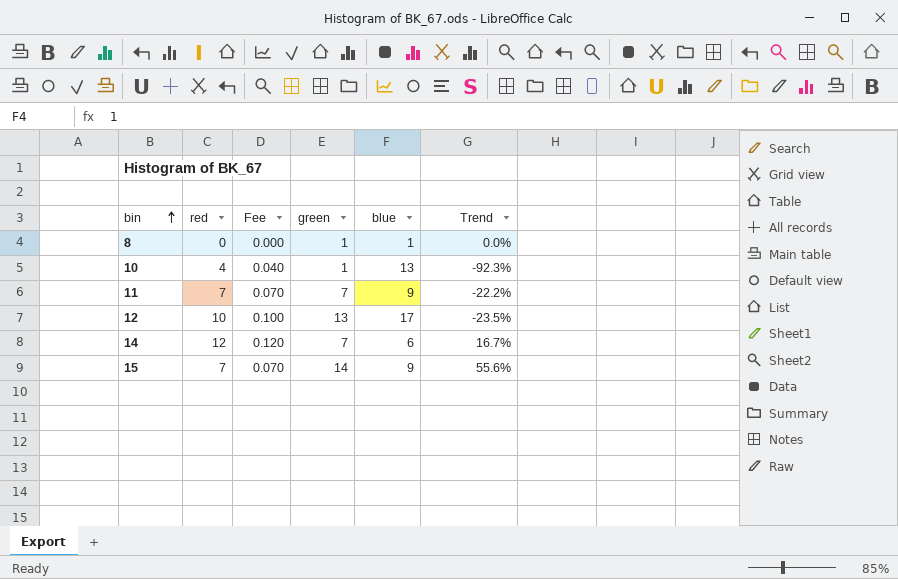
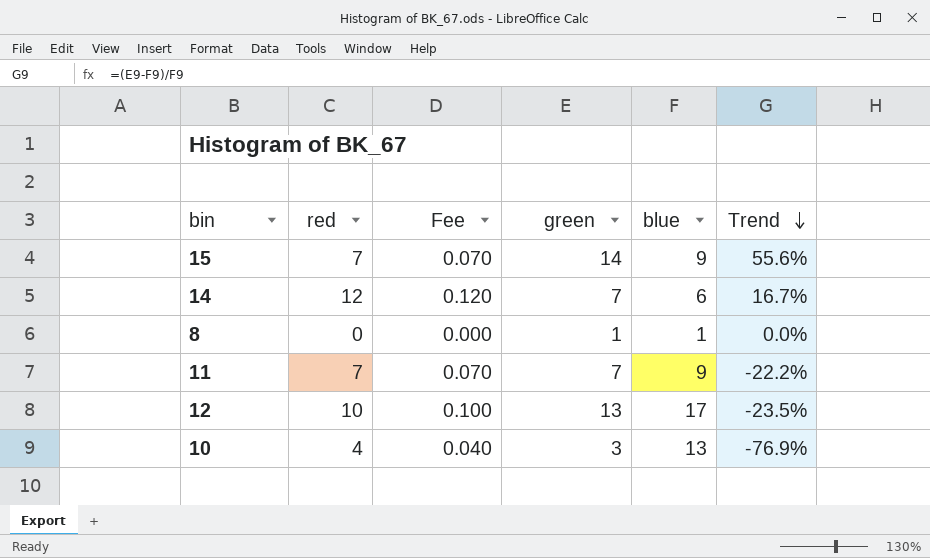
row order: bin ascending -> Trend descending
10 | green: 1 -> 3
10 | Trend: -92.3% -> -76.9%

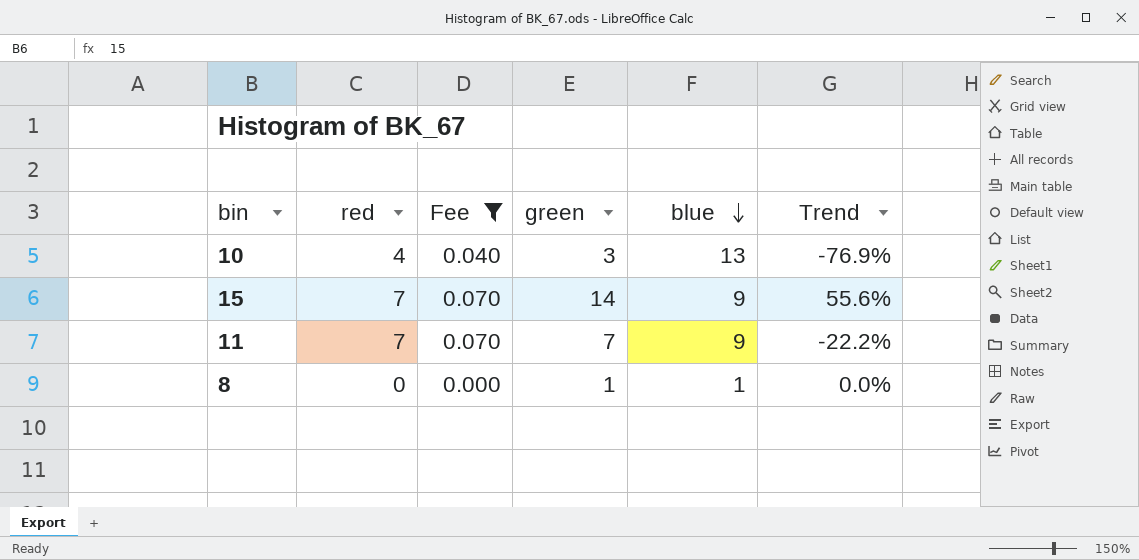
filter: none -> Fee <= 0.070
row order: Trend descending -> blue descending

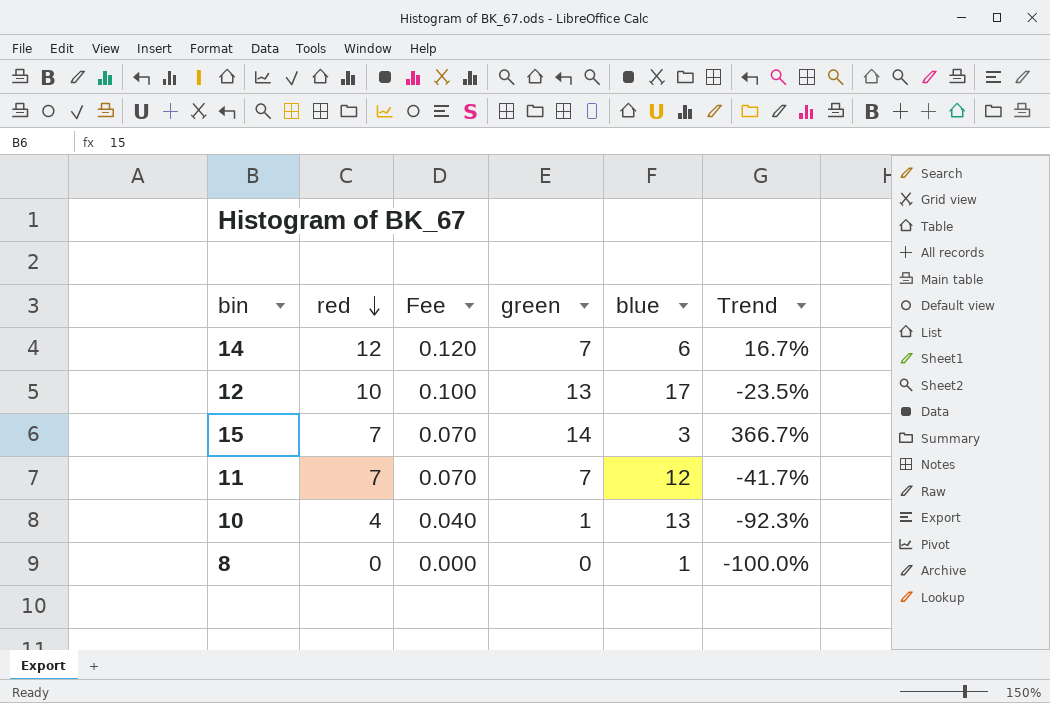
filter: Fee <= 0.070 -> none
row order: blue descending -> red descending
15 | blue: 9 -> 3
15 | Trend: 55.6% -> 366.7%
11 | blue: 9 -> 12
11 | Trend: -22.2% -> -41.7%
10 | green: 3 -> 1
10 | Trend: -76.9% -> -92.3%
8 | green: 1 -> 0
8 | Trend: 0.0% -> -100.0%

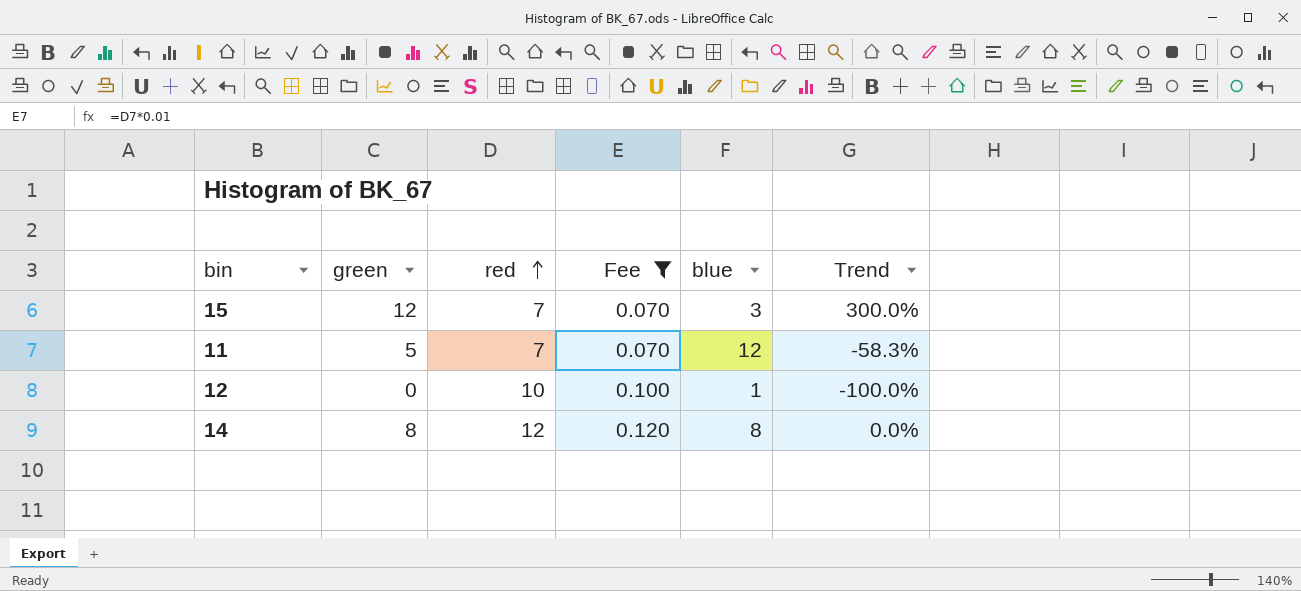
filter: none -> Fee >= 0.070
row order: red descending -> red ascending
column green | position: 4 -> 2
15 | green: 14 -> 12
15 | Trend: 366.7% -> 300.0%
11 | green: 7 -> 5
11 | Trend: -41.7% -> -58.3%
12 | green: 13 -> 0
12 | blue: 17 -> 1
12 | Trend: -23.5% -> -100.0%
14 | green: 7 -> 8
14 | blue: 6 -> 8
14 | Trend: 16.7% -> 0.0%

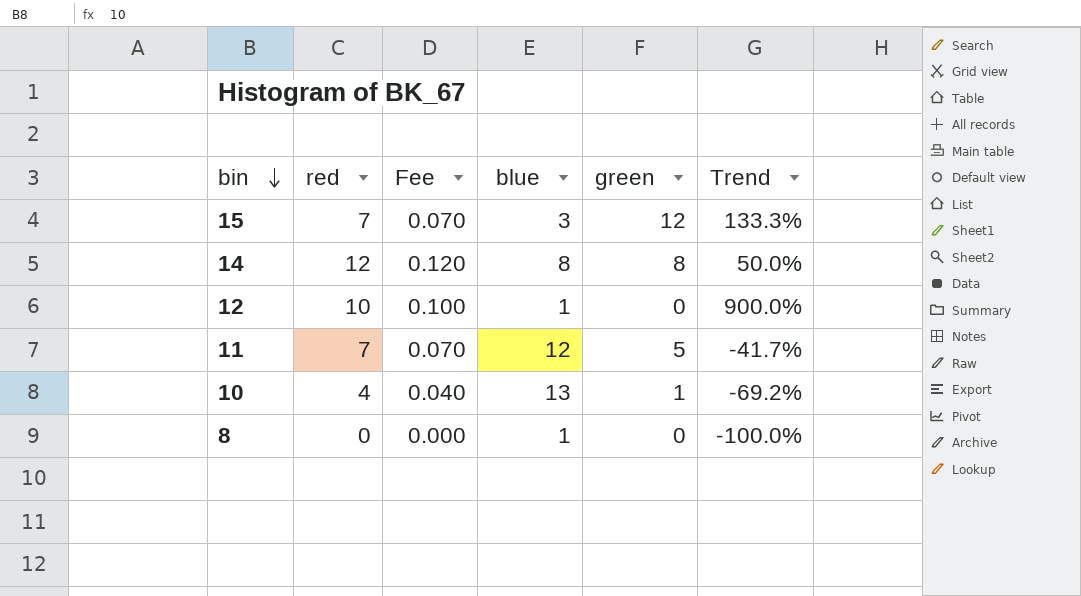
filter: Fee >= 0.070 -> none
row order: red ascending -> bin descending
column green | position: 2 -> 5
column Trend | formula: ([green] - [blue]) / [blue] -> ([red] - [blue]) / [blue]

